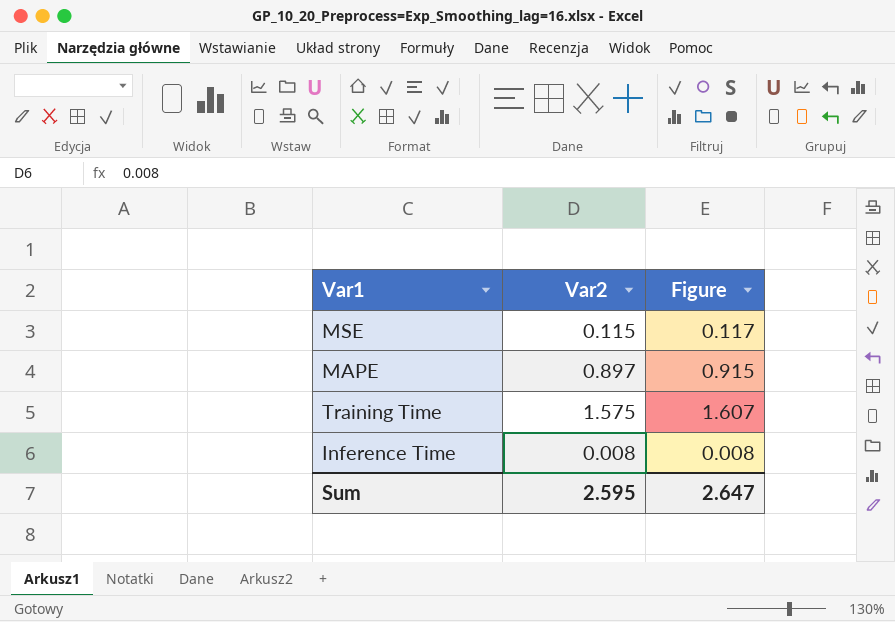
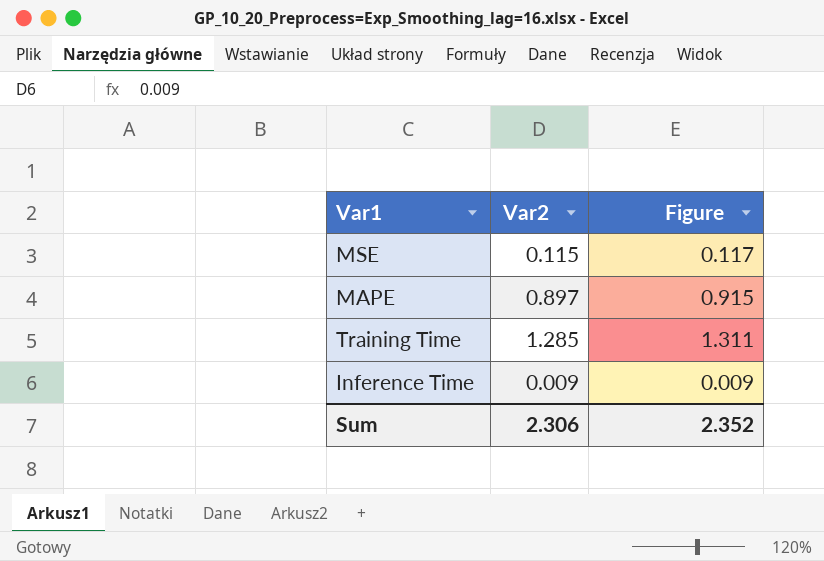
Training Time | Var2: 1.575 -> 1.285
Training Time | Figure: 1.607 -> 1.311
Inference Time | Var2: 0.008 -> 0.009
Inference Time | Figure: 0.008 -> 0.009
Sum | Var2: 2.595 -> 2.306
Sum | Figure: 2.647 -> 2.352

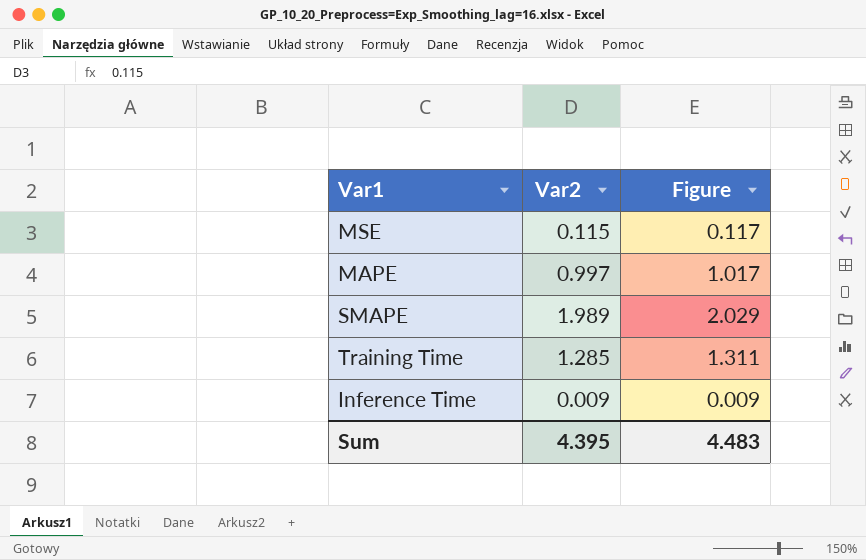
MAPE | Var2: 0.897 -> 0.997
MAPE | Figure: 0.915 -> 1.017
row SMAPE: none -> 1.989 | 2.029
Sum | Var2: 2.306 -> 4.395
Sum | Figure: 2.352 -> 4.483

